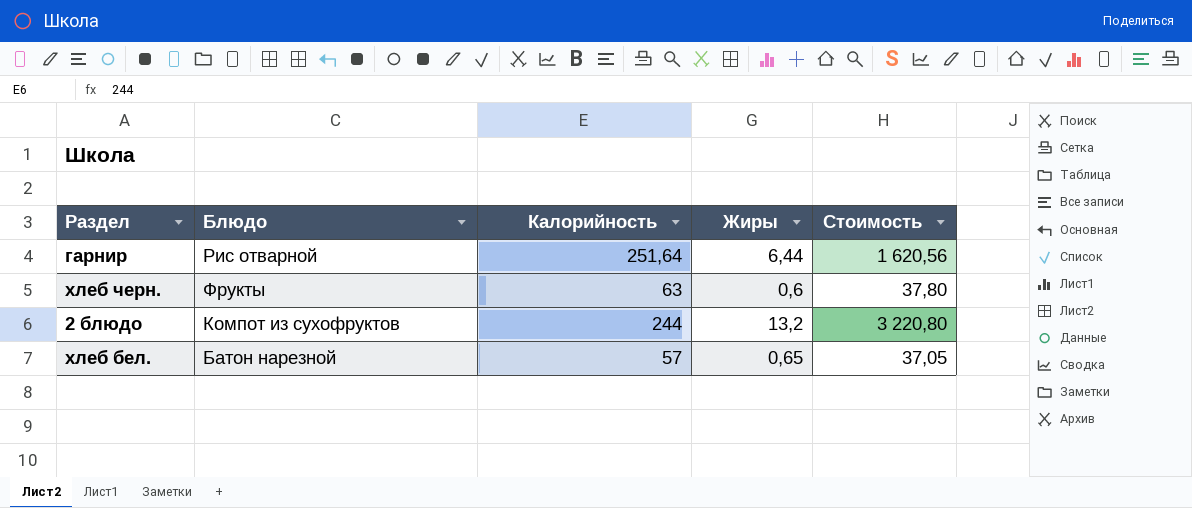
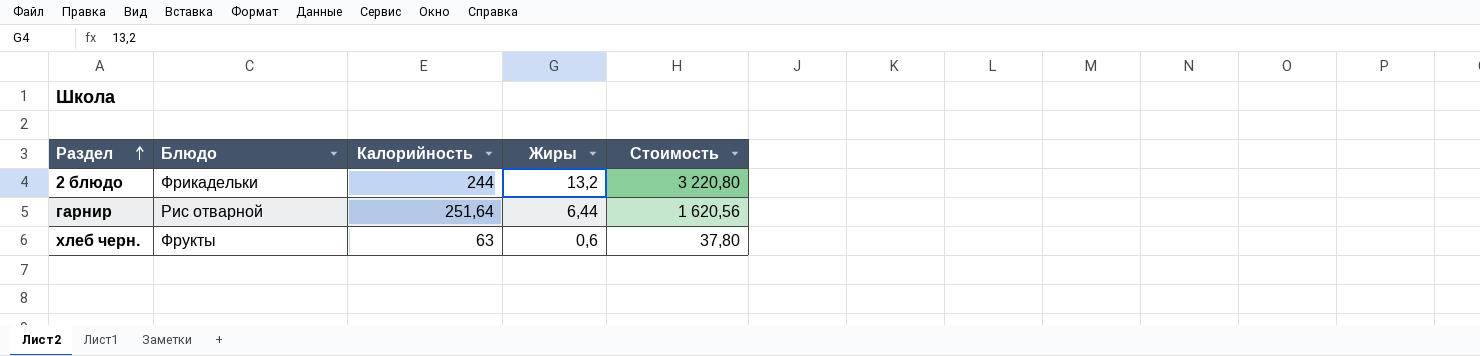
row order: none -> Раздел ascending
row хлеб бел.: Батон нарезной | 57 | 0,65 | 37,05 -> none
2 блюдо | Блюдо: Компот из сухофруктов -> Фрикадельки

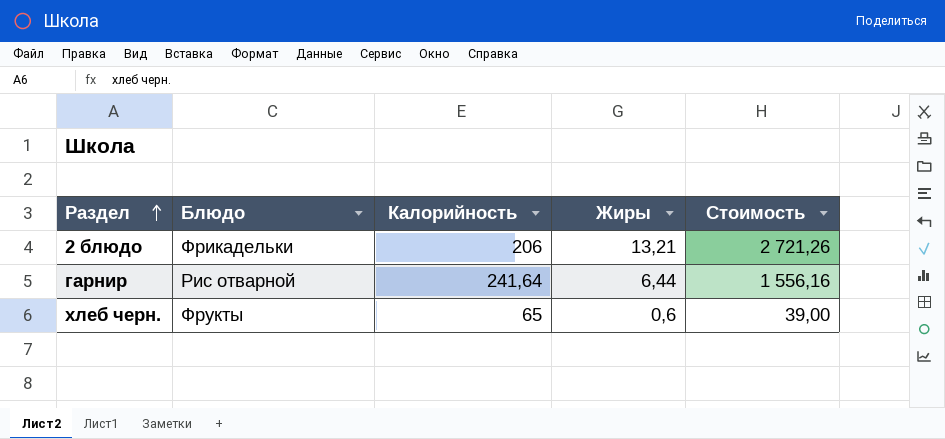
2 блюдо | Калорийность: 244 -> 206
2 блюдо | Жиры: 13,2 -> 13,21
2 блюдо | Стоимость: 3 220,80 -> 2 721,26
гарнир | Калорийность: 251,64 -> 241,64
гарнир | Стоимость: 1 620,56 -> 1 556,16
хлеб черн. | Калорийность: 63 -> 65
хлеб черн. | Стоимость: 37,80 -> 39,00

